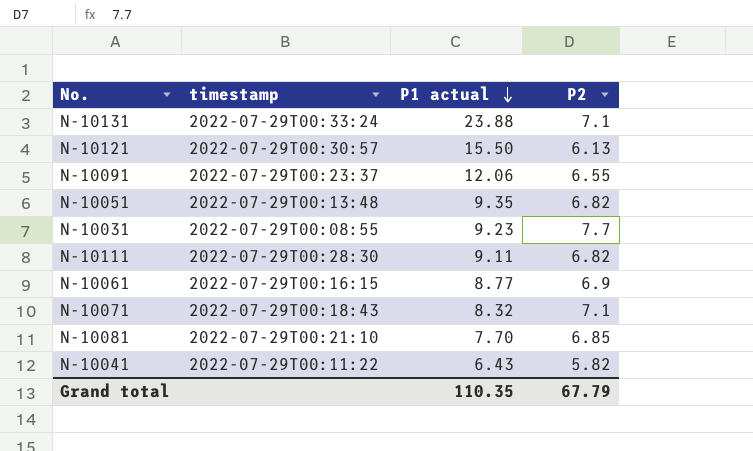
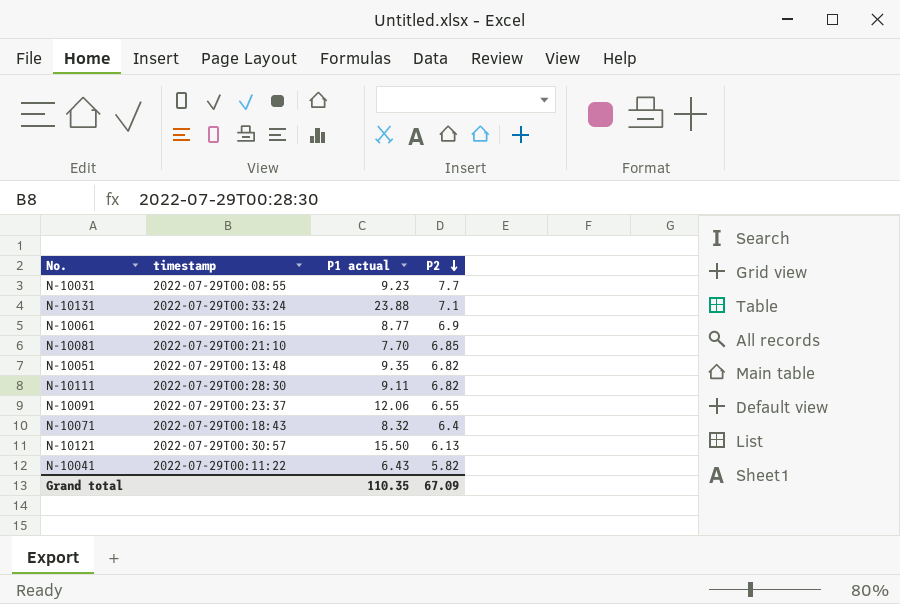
row order: P1 actual descending -> P2 descending
N-10071 | P2: 7.1 -> 6.4
Grand total | P2: 67.79 -> 67.09

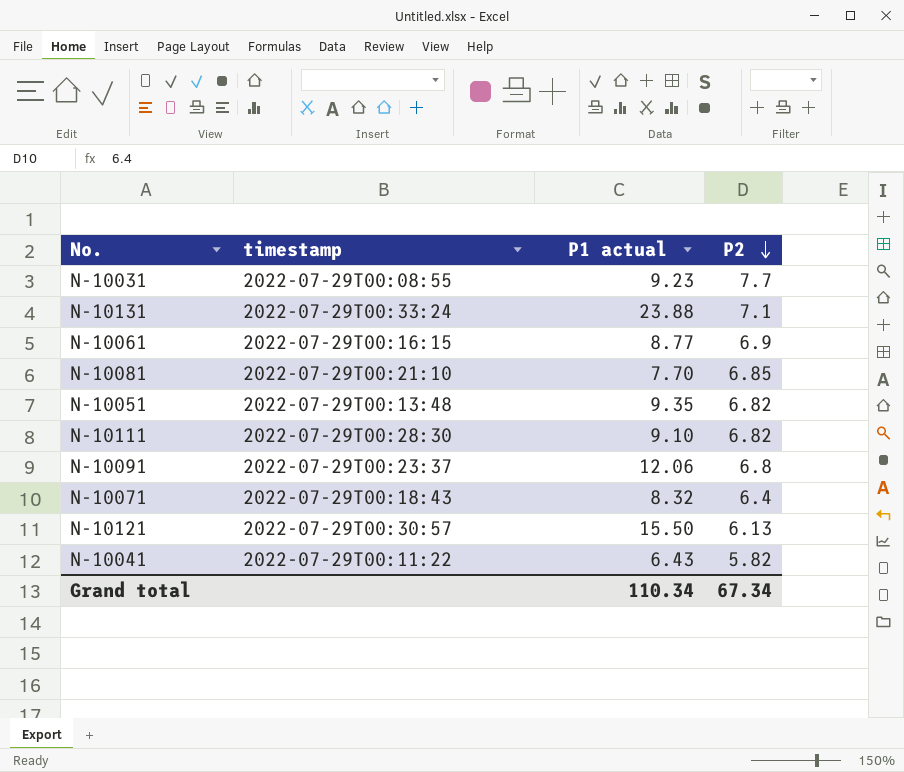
N-10111 | P1 actual: 9.11 -> 9.10
N-10091 | P2: 6.55 -> 6.8
Grand total | P1 actual: 110.35 -> 110.34
Grand total | P2: 67.09 -> 67.34

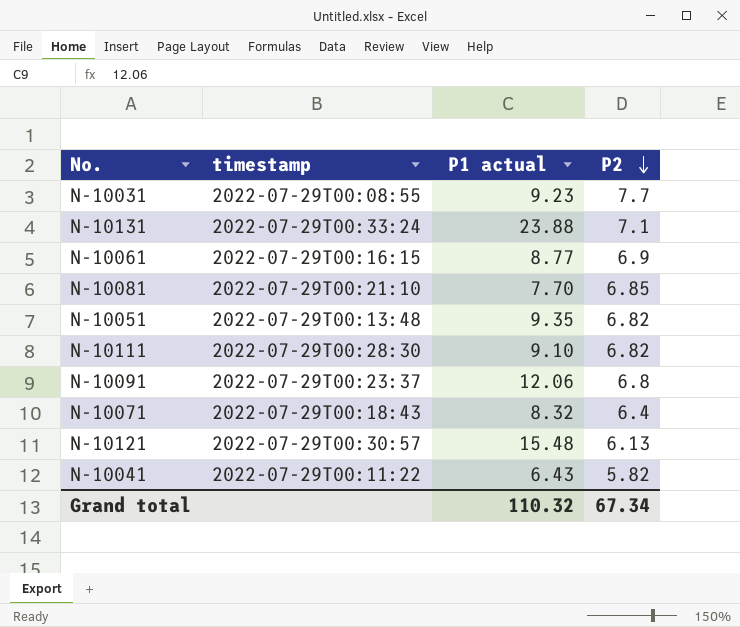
N-10121 | P1 actual: 15.50 -> 15.48
Grand total | P1 actual: 110.34 -> 110.32

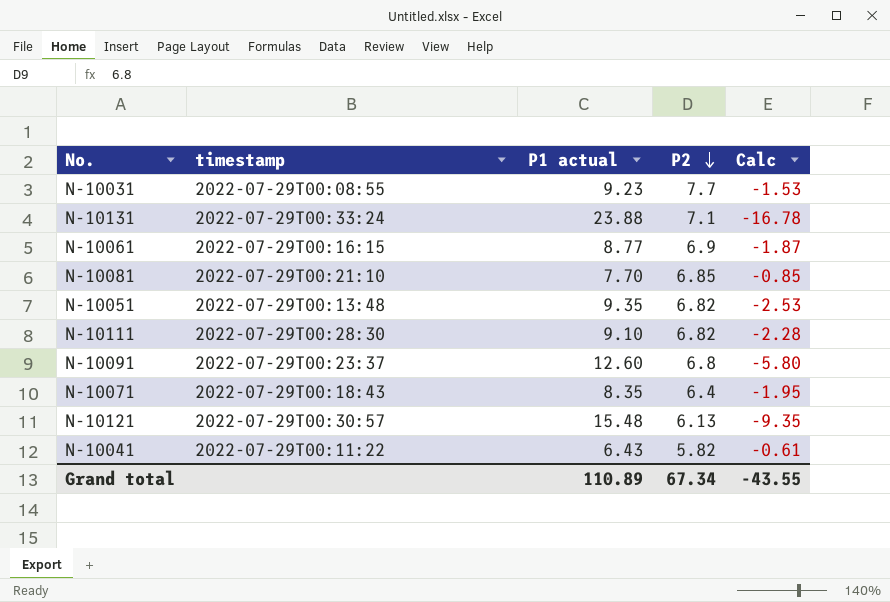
column Calc | formula: none -> [P2] - [P1 actual]
N-10091 | P1 actual: 12.06 -> 12.60
N-10071 | P1 actual: 8.32 -> 8.35
Grand total | P1 actual: 110.32 -> 110.89

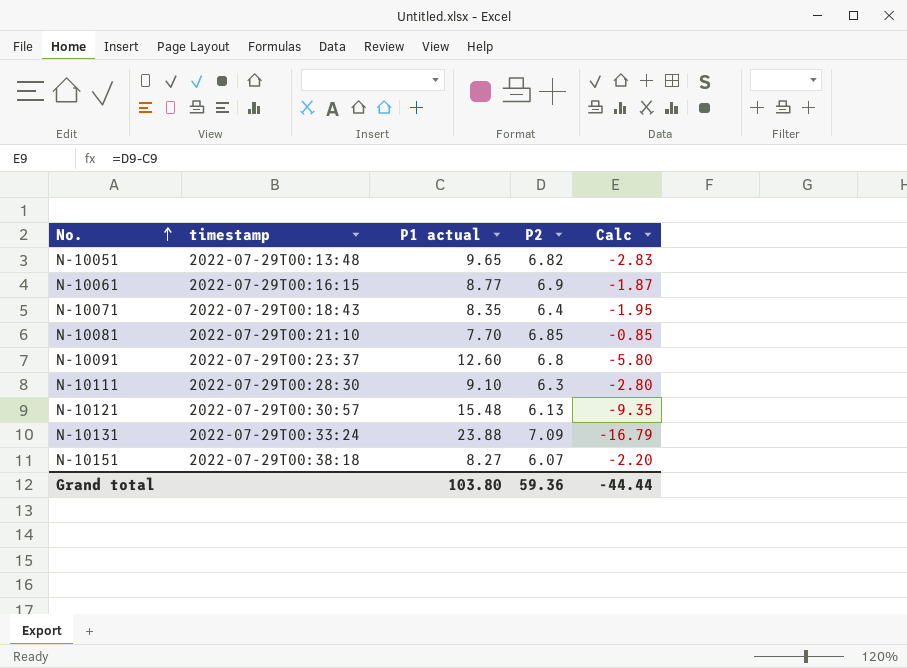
row order: P2 descending -> No. ascending
row N-10031: 2022-07-29T00:08:55 | 9.23 | 7.7 | -1.53 -> none
row N-10041: 2022-07-29T00:11:22 | 6.43 | 5.82 | -0.61 -> none
N-10051 | P1 actual: 9.35 -> 9.65
N-10051 | Calc: -2.53 -> -2.83
N-10111 | P2: 6.82 -> 6.3
N-10111 | Calc: -2.28 -> -2.80
N-10131 | P2: 7.1 -> 7.09
N-10131 | Calc: -16.78 -> -16.79
row N-10151: none -> 2022-07-29T00:38:18 | 8.27 | 6.07 | -2.20
Grand total | P1 actual: 110.89 -> 103.80
Grand total | P2: 67.34 -> 59.36
Grand total | Calc: -43.55 -> -44.44

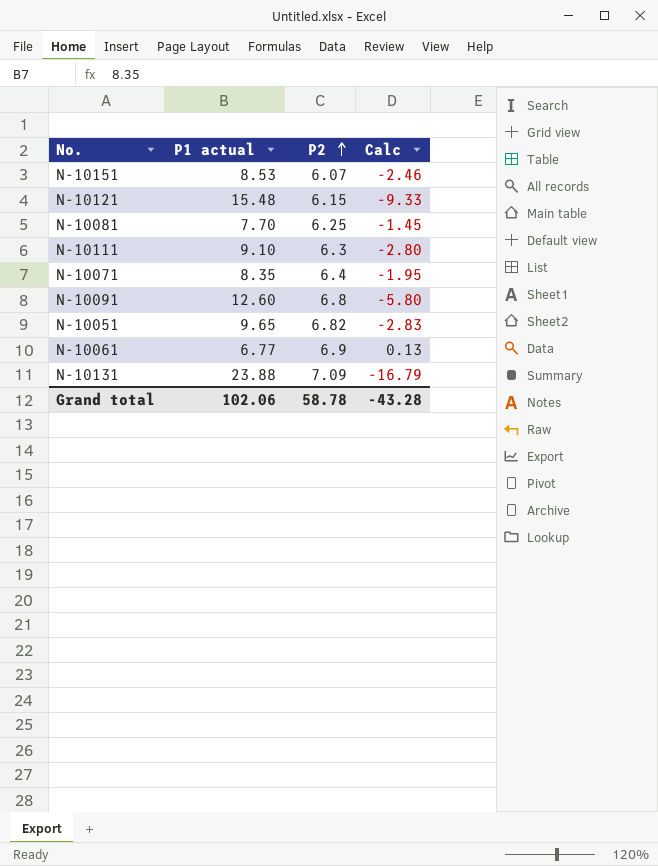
row order: No. ascending -> P2 ascending
column timestamp | position: 2 -> none
N-10151 | P1 actual: 8.27 -> 8.53
N-10151 | Calc: -2.20 -> -2.46
N-10121 | P2: 6.13 -> 6.15
N-10121 | Calc: -9.35 -> -9.33
N-10081 | P2: 6.85 -> 6.25
N-10081 | Calc: -0.85 -> -1.45
N-10061 | P1 actual: 8.77 -> 6.77
N-10061 | Calc: -1.87 -> 0.13
Grand total | P1 actual: 103.80 -> 102.06
Grand total | P2: 59.36 -> 58.78
Grand total | Calc: -44.44 -> -43.28

